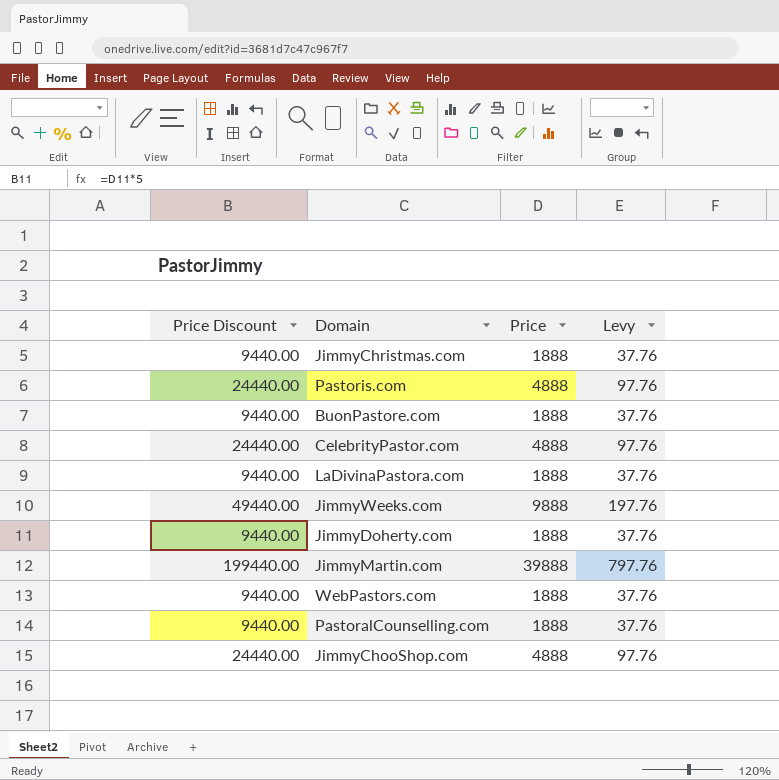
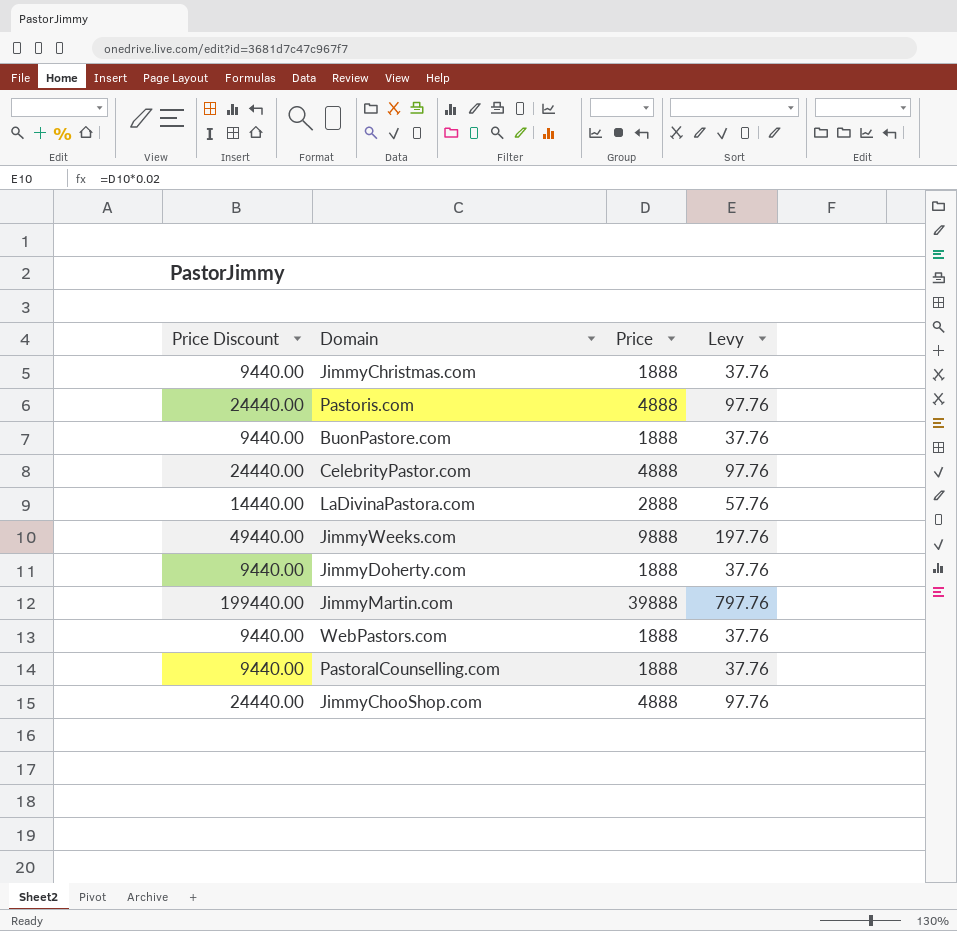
LaDivinaPastora.com | Price Discount: 9440.00 -> 14440.00
LaDivinaPastora.com | Price: 1888 -> 2888
LaDivinaPastora.com | Levy: 37.76 -> 57.76

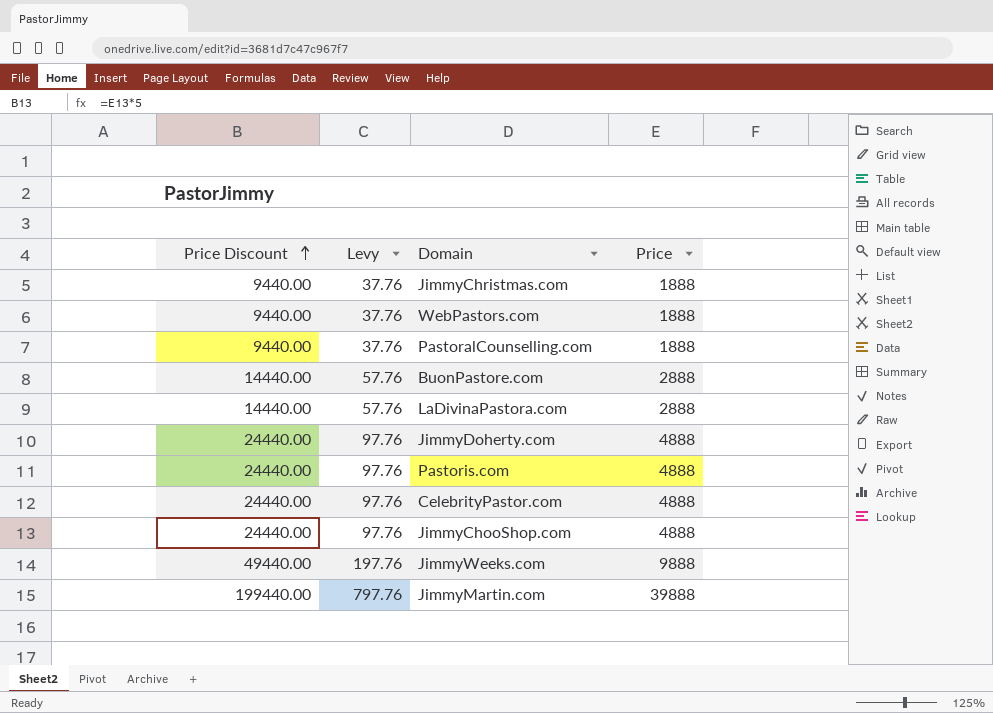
row order: none -> Price Discount ascending
column Levy | position: 4 -> 2
BuonPastore.com | Price Discount: 9440.00 -> 14440.00
BuonPastore.com | Levy: 37.76 -> 57.76
BuonPastore.com | Price: 1888 -> 2888
JimmyDoherty.com | Price Discount: 9440.00 -> 24440.00
JimmyDoherty.com | Levy: 37.76 -> 97.76
JimmyDoherty.com | Price: 1888 -> 4888

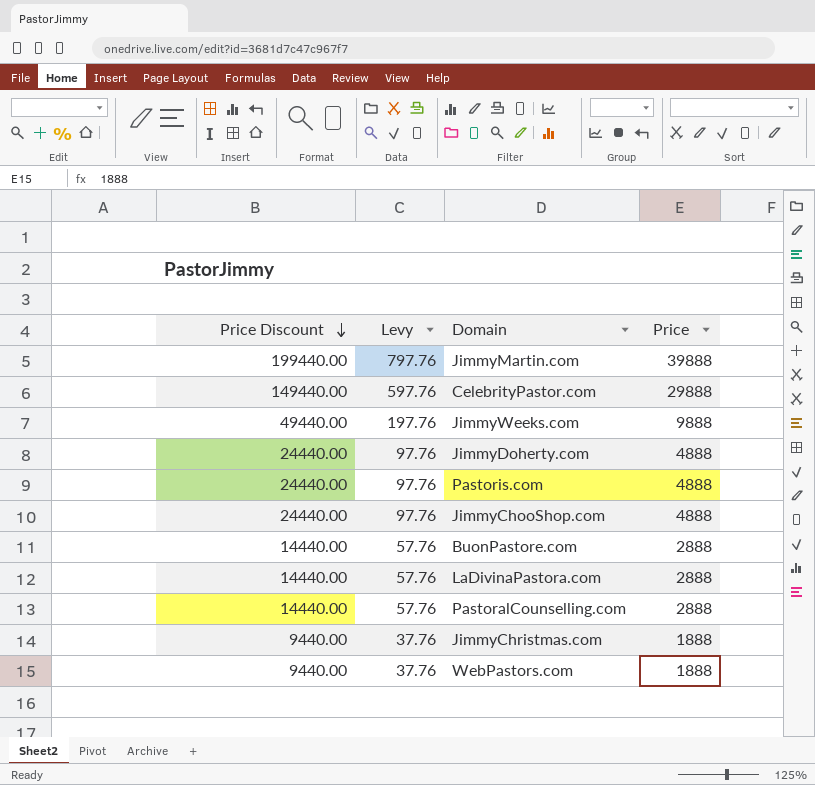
row order: Price Discount ascending -> Price Discount descending
CelebrityPastor.com | Price Discount: 24440.00 -> 149440.00
CelebrityPastor.com | Levy: 97.76 -> 597.76
CelebrityPastor.com | Price: 4888 -> 29888
PastoralCounselling.com | Price Discount: 9440.00 -> 14440.00
PastoralCounselling.com | Levy: 37.76 -> 57.76
PastoralCounselling.com | Price: 1888 -> 2888

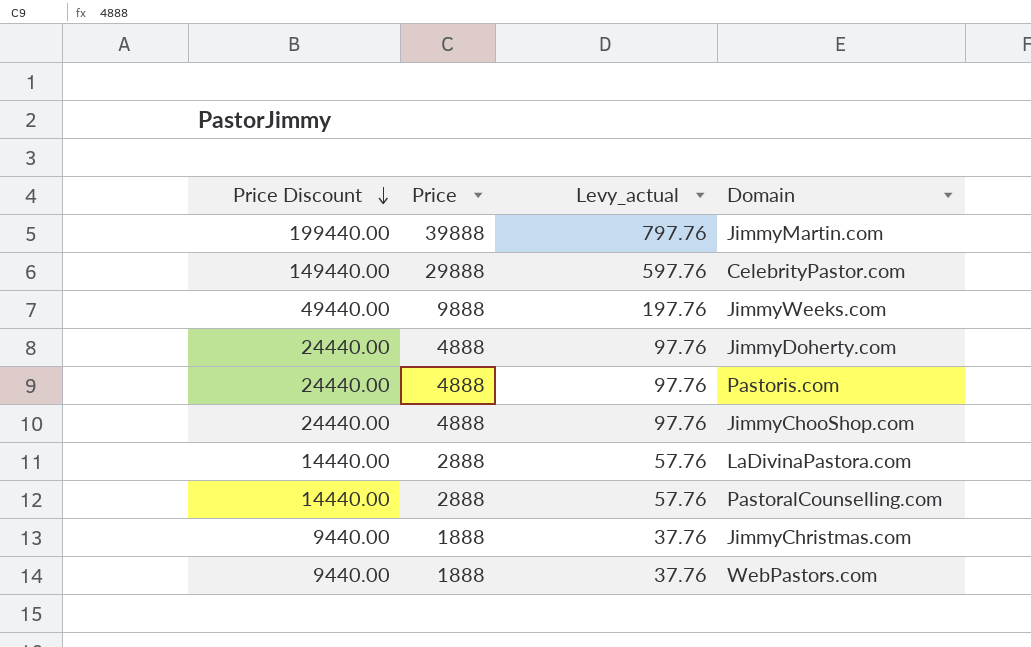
column Price | position: 4 -> 2
column name: Levy -> Levy_actual
row BuonPastore.com: 14440.00 | 57.76 | 2888 -> none

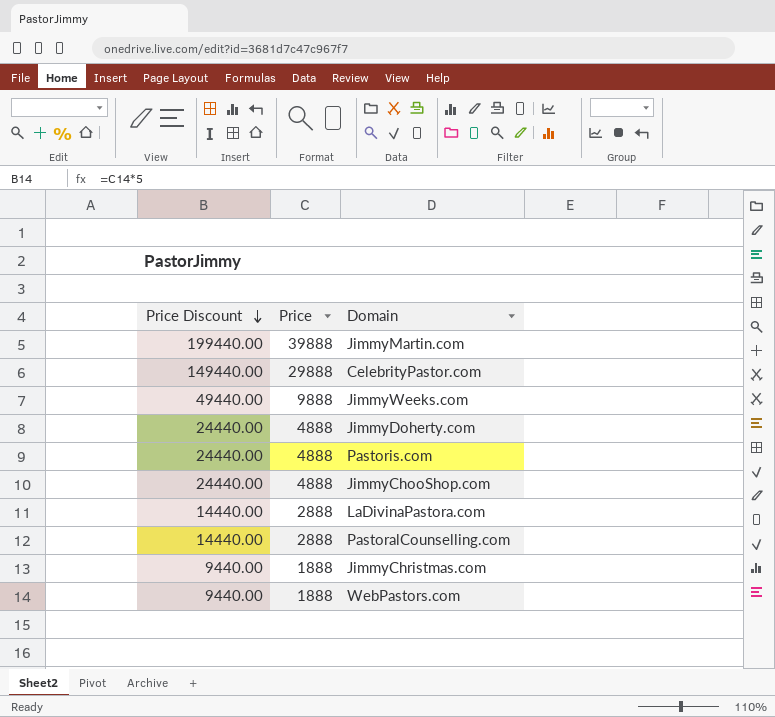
column Levy_actual | formula: [Price] * 0.02 -> none

